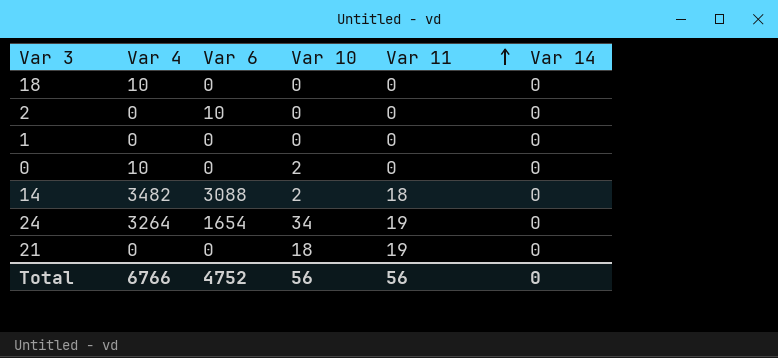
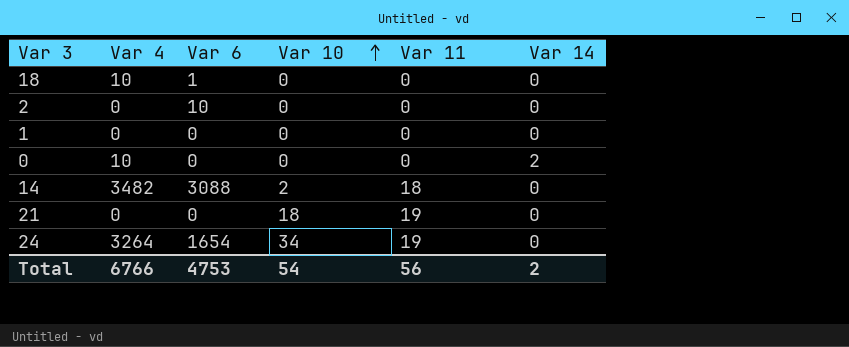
row order: Var 11 ascending -> Var 10 ascending
18 | Var 6: 0 -> 1
0 | Var 10: 2 -> 0
0 | Var 14: 0 -> 2
Total | Var 6: 4752 -> 4753
Total | Var 10: 56 -> 54
Total | Var 14: 0 -> 2

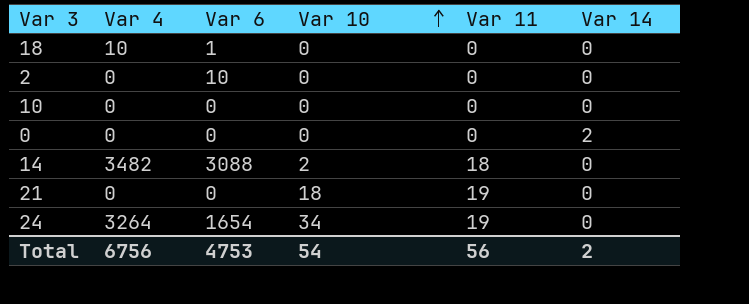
row 1: 0 | 0 | 0 | 0 | 0 -> none
row 10: none -> 0 | 0 | 0 | 0 | 0
0 | Var 4: 10 -> 0
Total | Var 4: 6766 -> 6756

